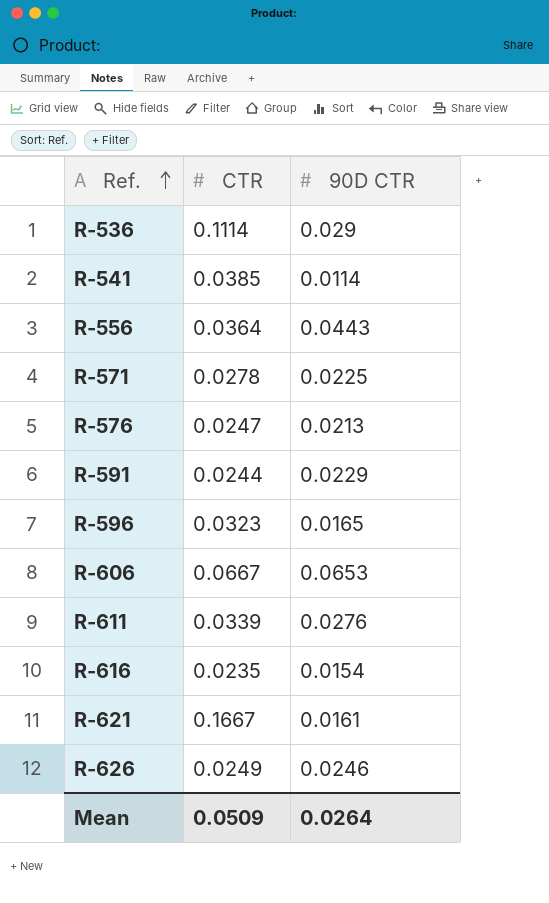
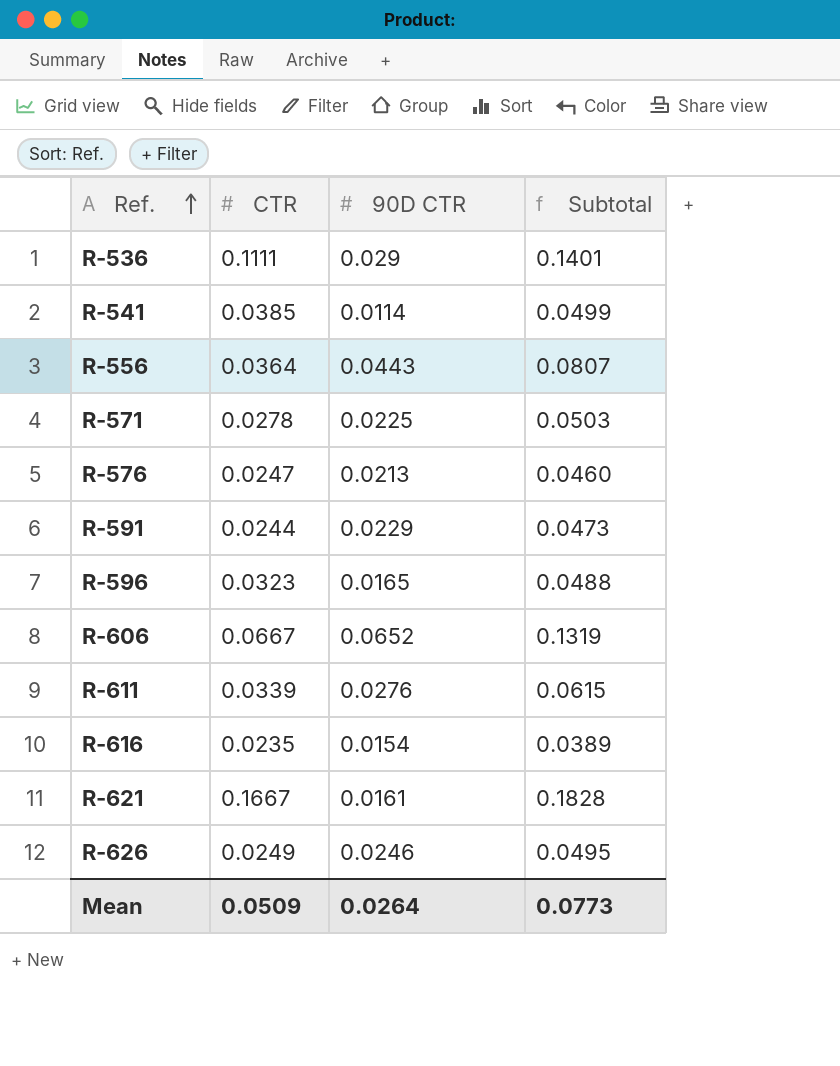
column Subtotal | formula: none -> [CTR] + [90D CTR]
R-536 | CTR: 0.1114 -> 0.1111
R-606 | 90D CTR: 0.0653 -> 0.0652

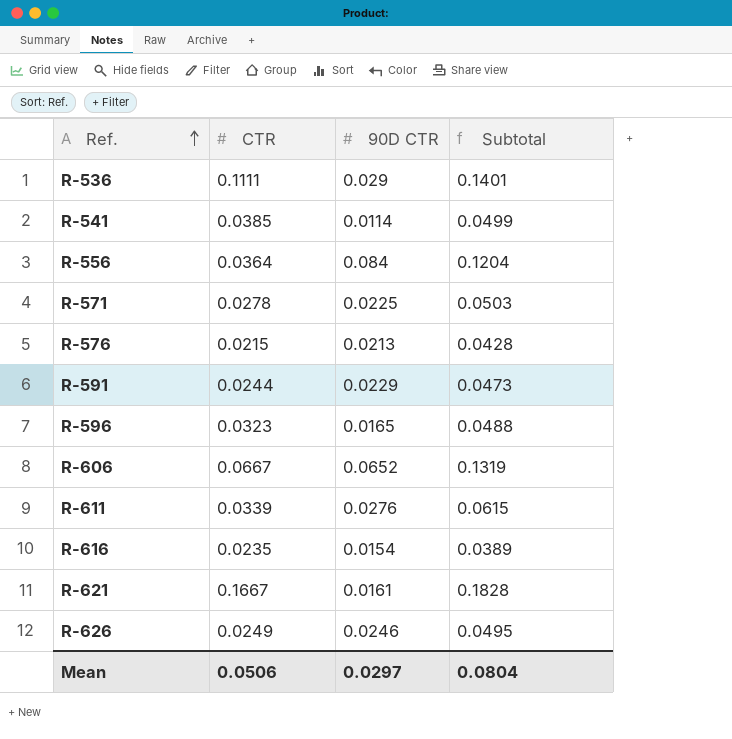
R-556 | 90D CTR: 0.0443 -> 0.084
R-556 | Subtotal: 0.0807 -> 0.1204
R-576 | CTR: 0.0247 -> 0.0215
R-576 | Subtotal: 0.0460 -> 0.0428
Mean | CTR: 0.0509 -> 0.0506
Mean | 90D CTR: 0.0264 -> 0.0297
Mean | Subtotal: 0.0773 -> 0.0804

